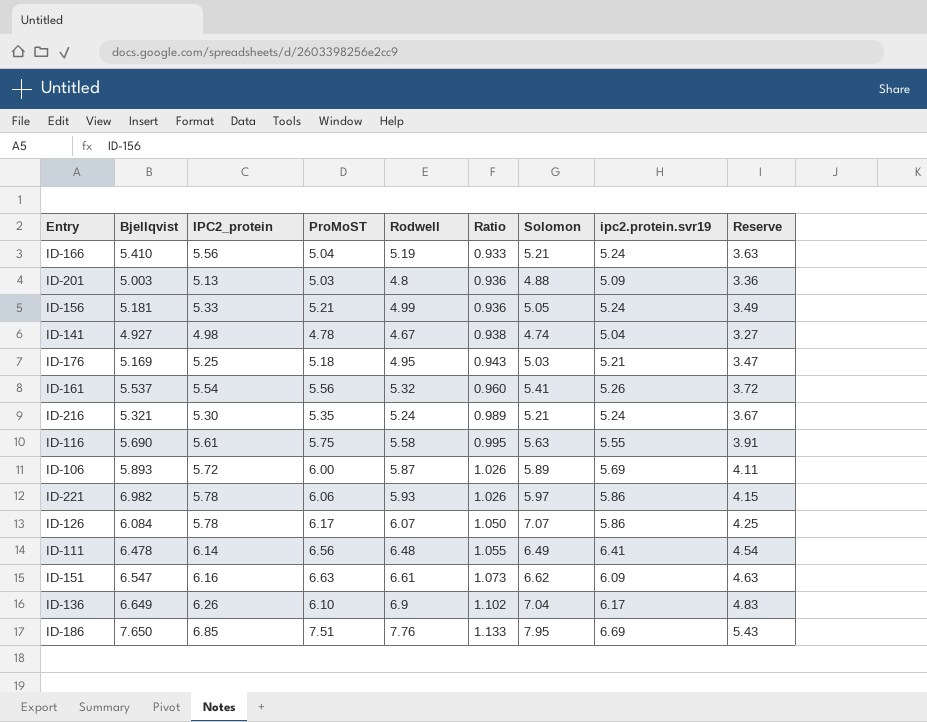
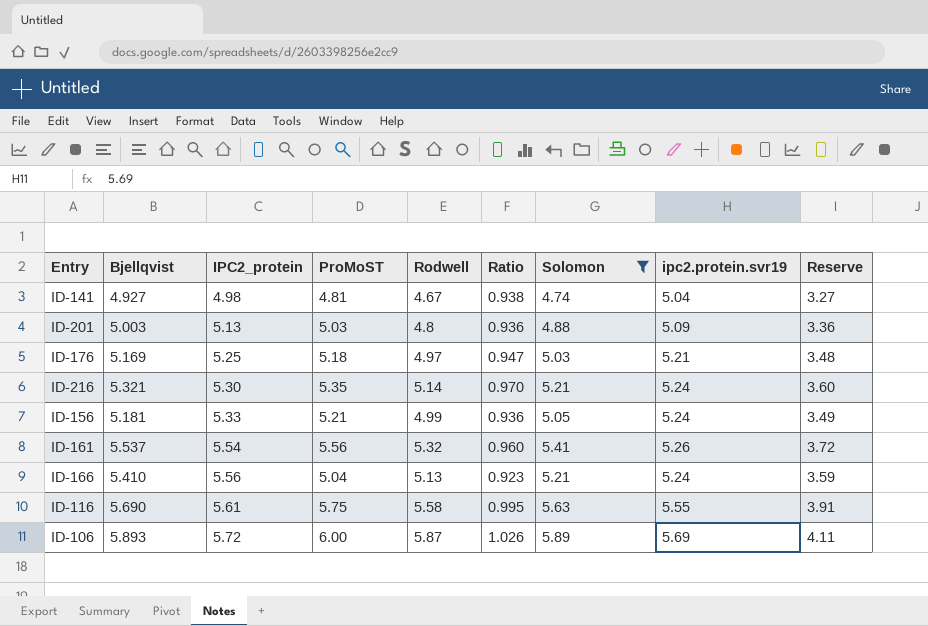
filter: none -> Solomon <= 5.89
row order: Ratio ascending -> IPC2_protein ascending
ID-141 | ProMoST: 4.78 -> 4.81
ID-176 | Rodwell: 4.95 -> 4.97
ID-176 | Ratio: 0.943 -> 0.947
ID-176 | Reserve: 3.47 -> 3.48
ID-216 | Rodwell: 5.24 -> 5.14
ID-216 | Ratio: 0.989 -> 0.970
ID-216 | Reserve: 3.67 -> 3.60
ID-166 | Rodwell: 5.19 -> 5.13
ID-166 | Ratio: 0.933 -> 0.923
ID-166 | Reserve: 3.63 -> 3.59

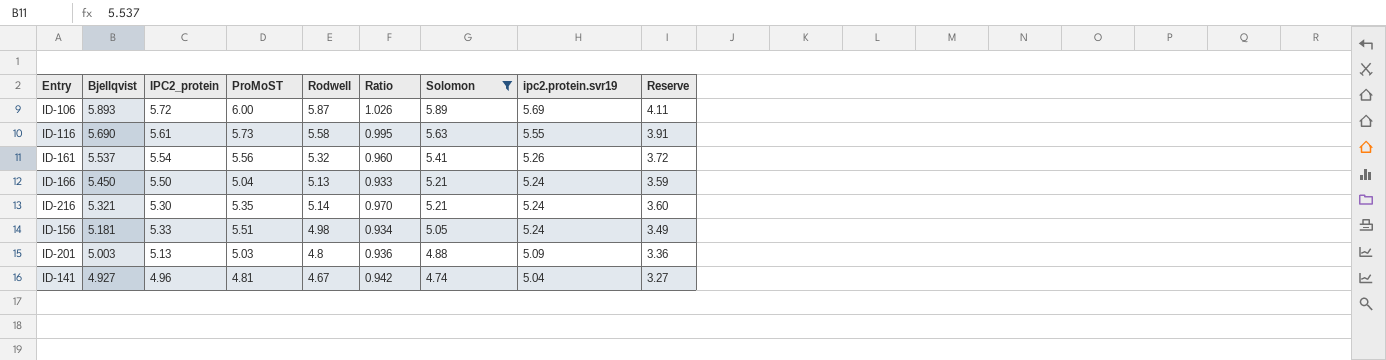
row order: IPC2_protein ascending -> Bjellqvist descending
row ID-176: 5.169 | 5.25 | 5.18 | 4.97 | 0.947 | 5.03 | 5.21 | 3.48 -> none
ID-116 | ProMoST: 5.75 -> 5.73
ID-166 | Bjellqvist: 5.410 -> 5.450
ID-166 | IPC2_protein: 5.56 -> 5.50
ID-166 | Ratio: 0.923 -> 0.933
ID-156 | ProMoST: 5.21 -> 5.51
ID-156 | Rodwell: 4.99 -> 4.98
ID-156 | Ratio: 0.936 -> 0.934
ID-141 | IPC2_protein: 4.98 -> 4.96
ID-141 | Ratio: 0.938 -> 0.942

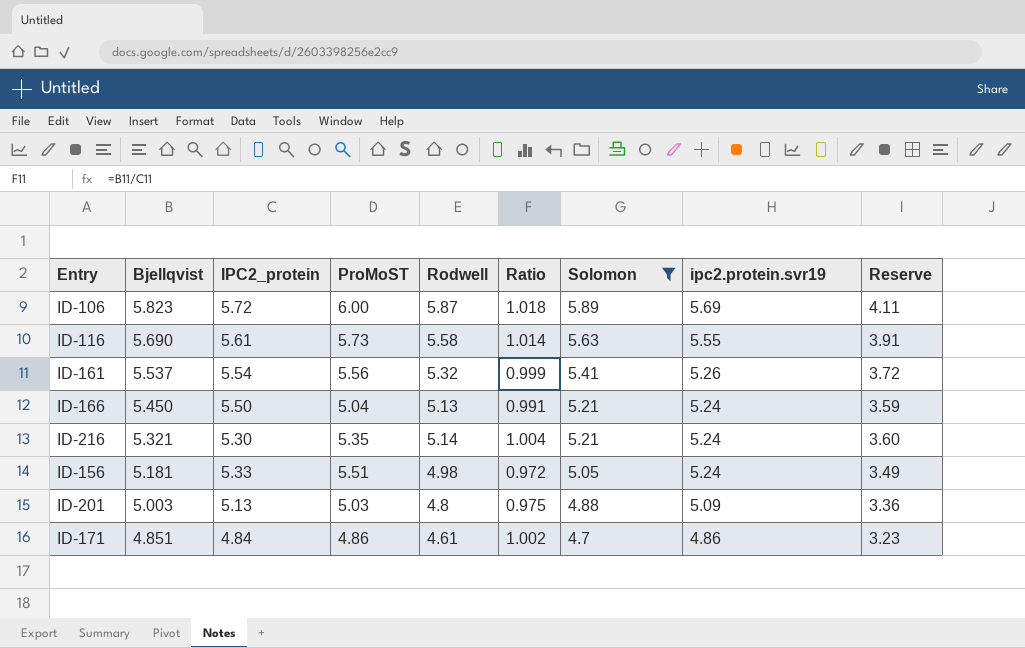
column Ratio | formula: [Rodwell] / [IPC2_protein] -> [Bjellqvist] / [IPC2_protein]
row ID-141: 4.927 | 4.96 | 4.81 | 4.67 | 0.942 | 4.74 | 5.04 | 3.27 -> none
ID-106 | Bjellqvist: 5.893 -> 5.823
row ID-171: none -> 4.851 | 4.84 | 4.86 | 4.61 | 1.002 | 4.7 | 4.86 | 3.23

